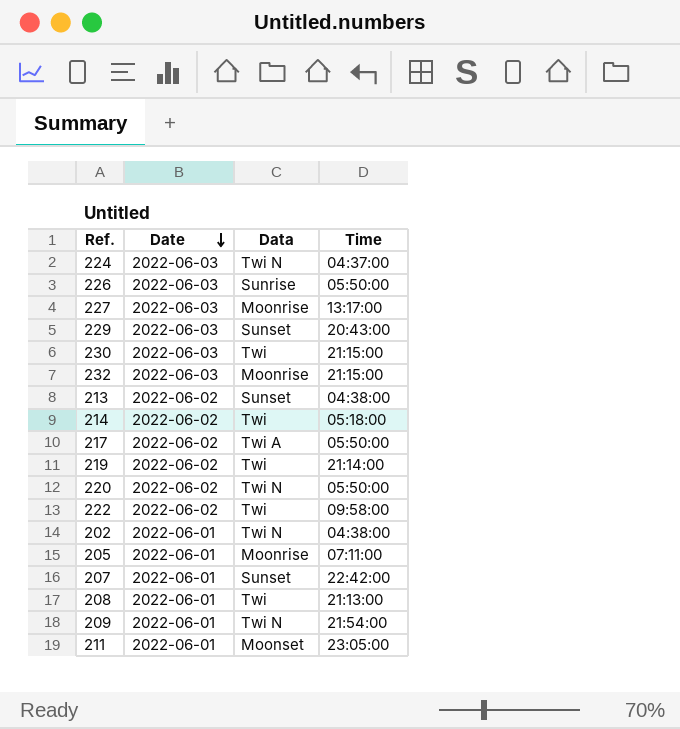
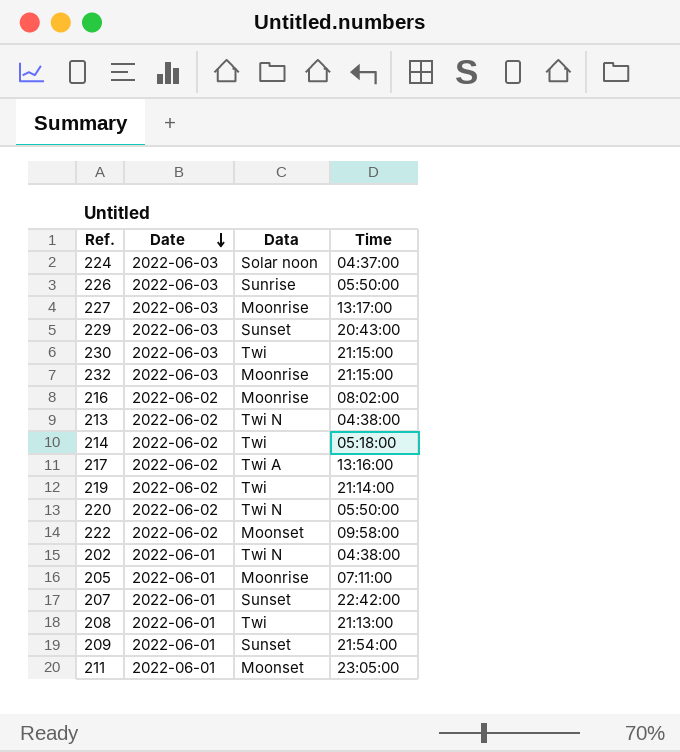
224 | Data: Twi N -> Solar noon
row 216: none -> 2022-06-02 | Moonrise | 08:02:00
213 | Data: Sunset -> Twi N
217 | Time: 05:50:00 -> 13:16:00
222 | Data: Twi -> Moonset
209 | Data: Twi N -> Sunset

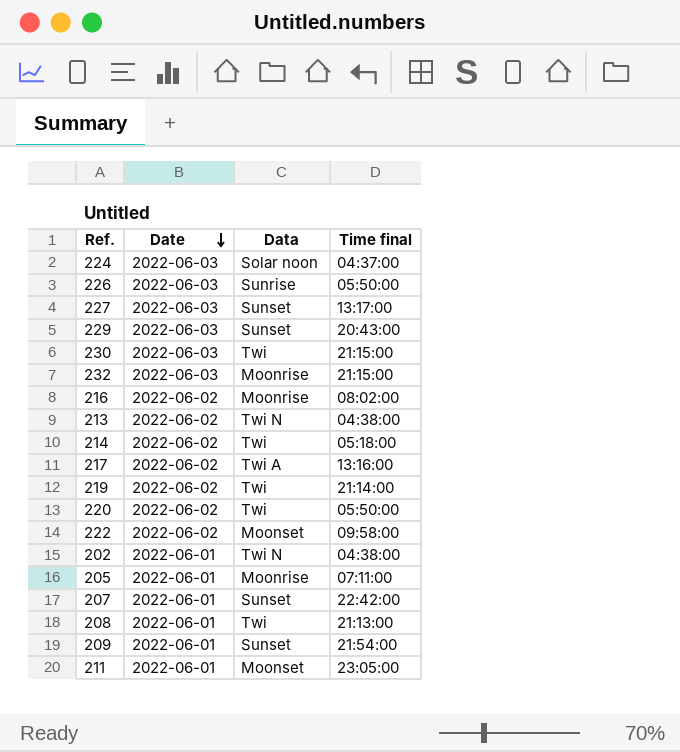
column name: Time -> Time final
227 | Data: Moonrise -> Sunset
220 | Data: Twi N -> Twi

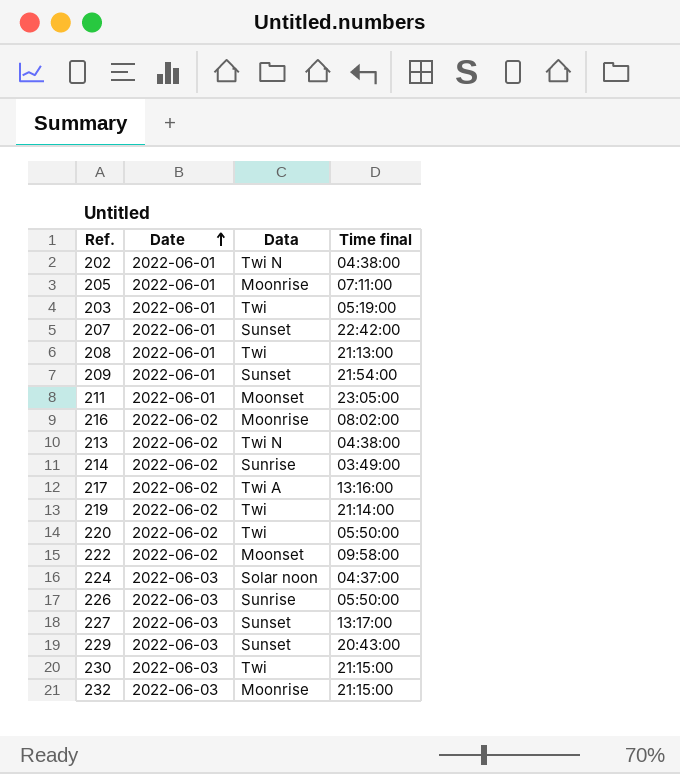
row order: Date descending -> Date ascending
row 203: none -> 2022-06-01 | Twi | 05:19:00
214 | Data: Twi -> Sunrise
214 | Time final: 05:18:00 -> 03:49:00

